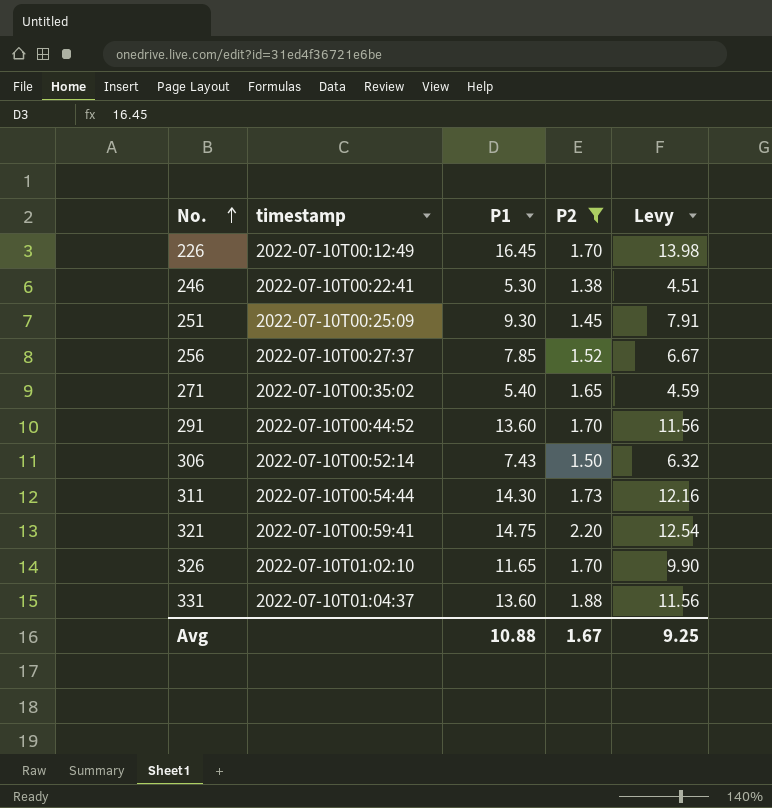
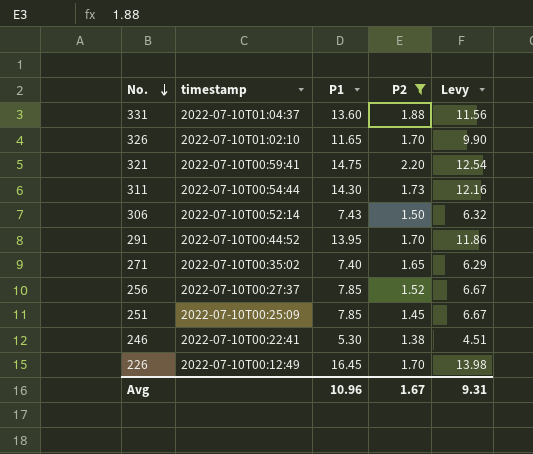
row order: No. ascending -> No. descending
291 | P1: 13.60 -> 13.95
291 | Levy: 11.56 -> 11.86
271 | P1: 5.40 -> 7.40
271 | Levy: 4.59 -> 6.29
251 | P1: 9.30 -> 7.85
251 | Levy: 7.91 -> 6.67
Avg | P1: 10.88 -> 10.96
Avg | Levy: 9.25 -> 9.31

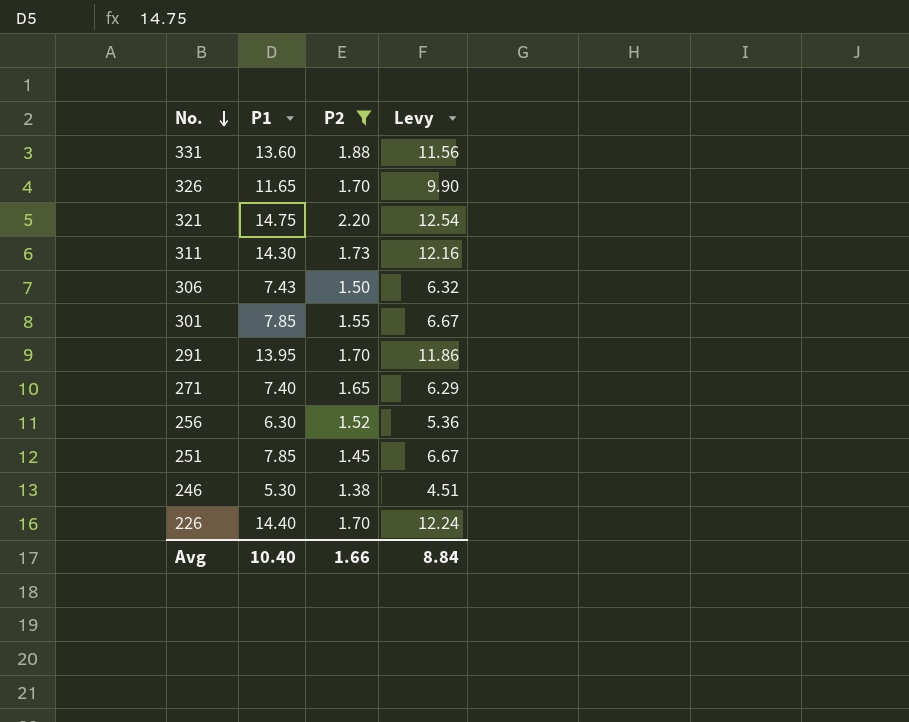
column timestamp | position: 2 -> none
row 301: none -> 7.85 | 1.55 | 6.67
256 | P1: 7.85 -> 6.30
256 | Levy: 6.67 -> 5.36
226 | P1: 16.45 -> 14.40
226 | Levy: 13.98 -> 12.24
Avg | P1: 10.96 -> 10.40
Avg | P2: 1.67 -> 1.66
Avg | Levy: 9.31 -> 8.84

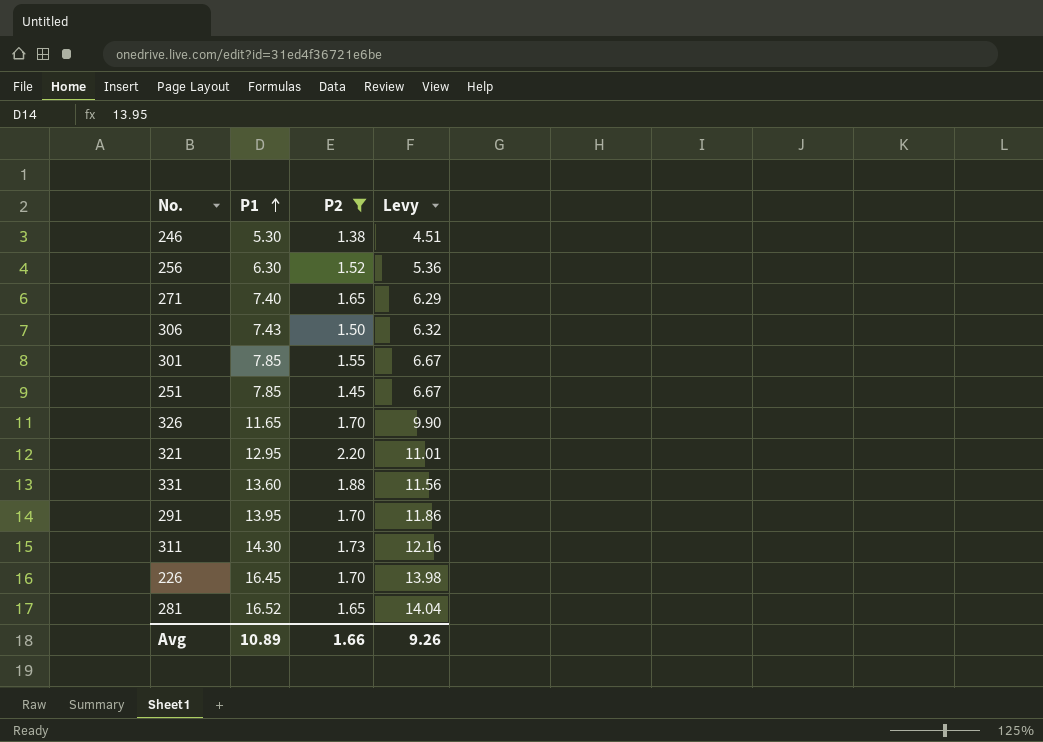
row order: No. descending -> P1 ascending
321 | P1: 14.75 -> 12.95
321 | Levy: 12.54 -> 11.01
226 | P1: 14.40 -> 16.45
226 | Levy: 12.24 -> 13.98
row 281: none -> 16.52 | 1.65 | 14.04
Avg | P1: 10.40 -> 10.89
Avg | Levy: 8.84 -> 9.26

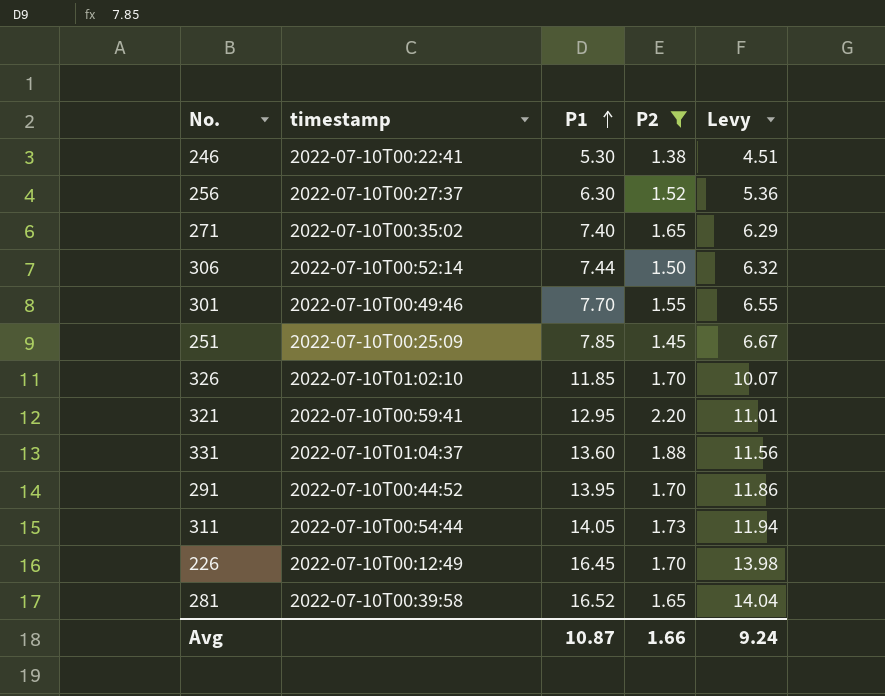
column timestamp | position: none -> 2
306 | P1: 7.43 -> 7.44
301 | P1: 7.85 -> 7.70
301 | Levy: 6.67 -> 6.55
326 | P1: 11.65 -> 11.85
326 | Levy: 9.90 -> 10.07
311 | P1: 14.30 -> 14.05
311 | Levy: 12.16 -> 11.94
Avg | P1: 10.89 -> 10.87
Avg | Levy: 9.26 -> 9.24

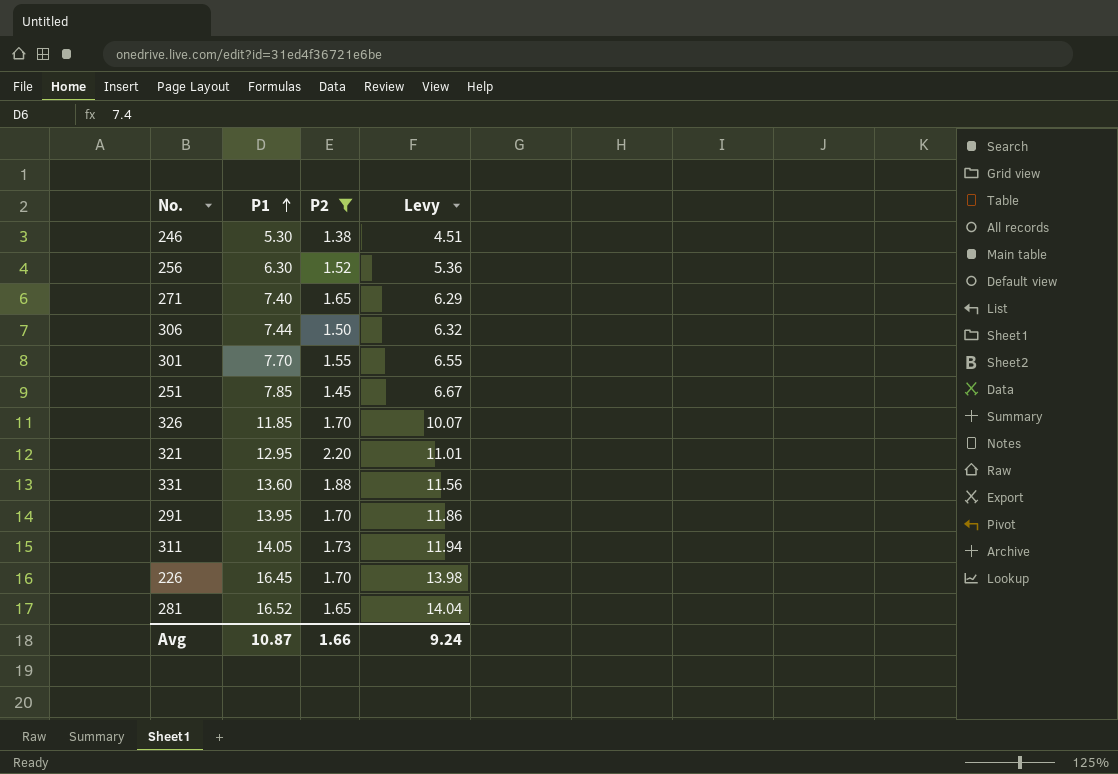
column timestamp | position: 2 -> none

